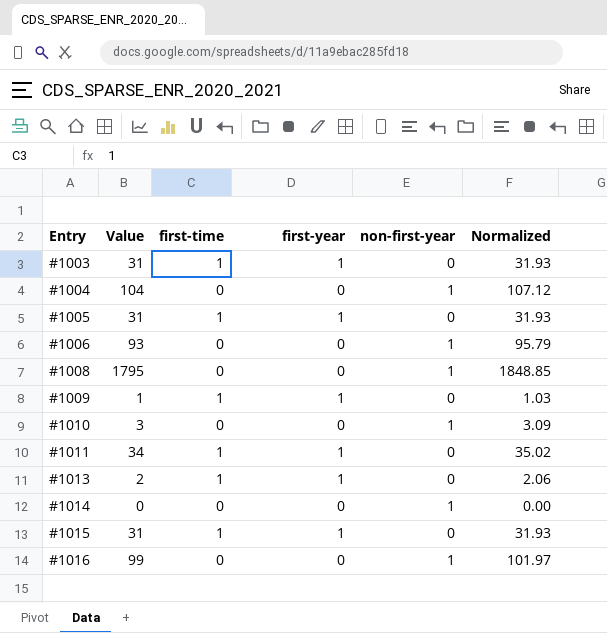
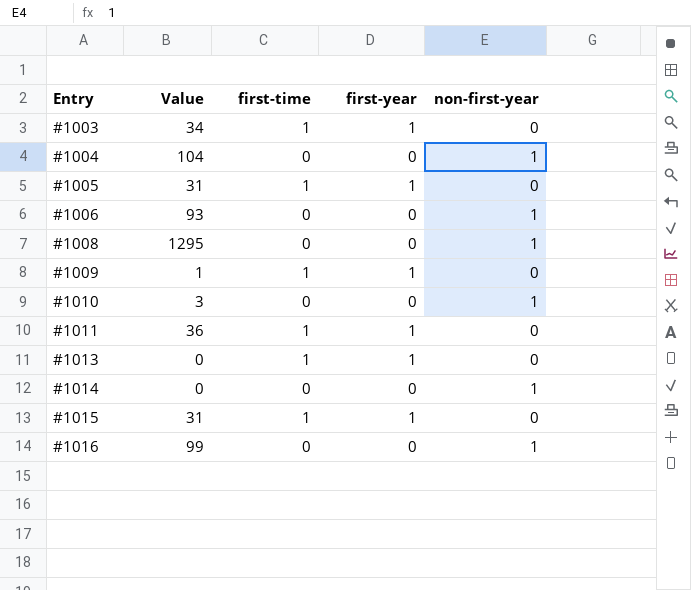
column Normalized | formula: [Value] * 1.03 -> none
#1003 | Value: 31 -> 34
#1008 | Value: 1795 -> 1295
#1011 | Value: 34 -> 36
#1013 | Value: 2 -> 0

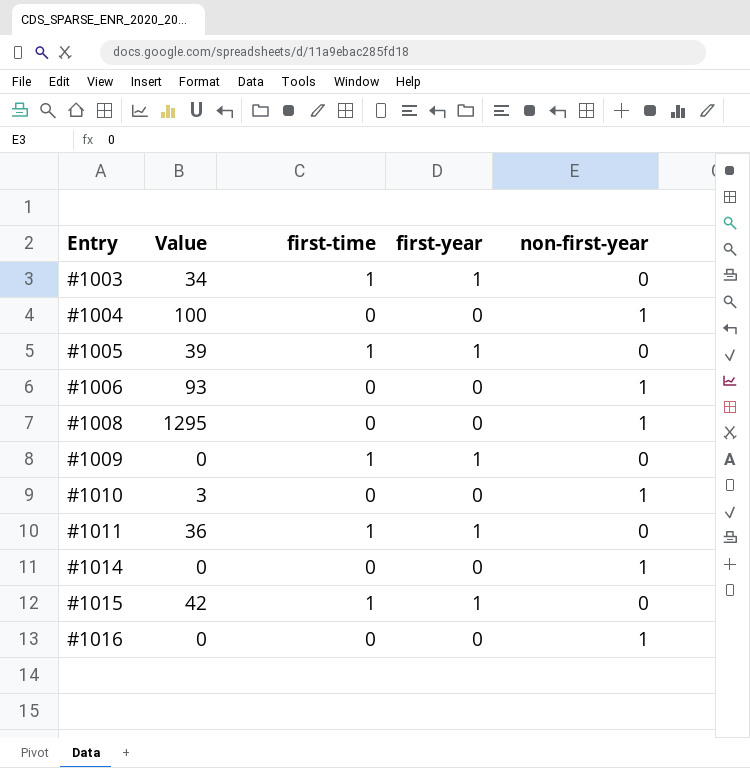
row #1013: 0 | 1 | 1 | 0 -> none
#1004 | Value: 104 -> 100
#1005 | Value: 31 -> 39
#1009 | Value: 1 -> 0
#1015 | Value: 31 -> 42
#1016 | Value: 99 -> 0

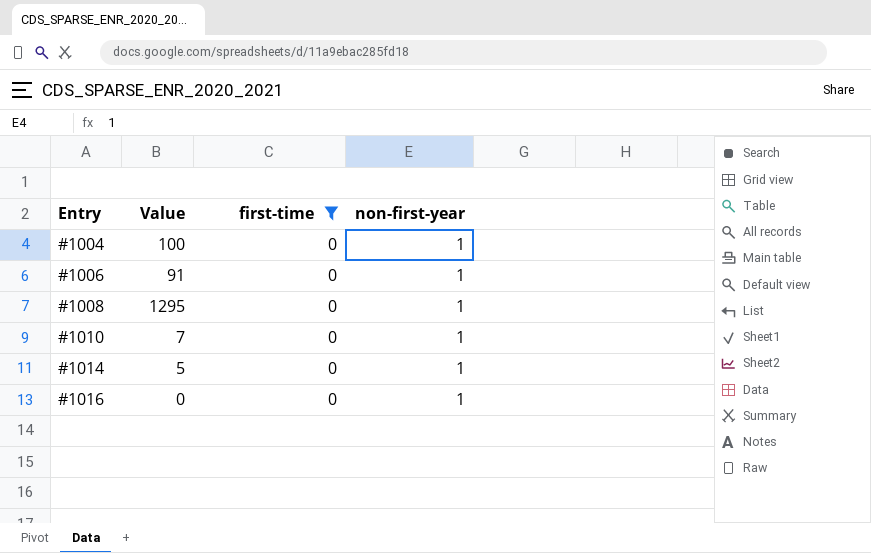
filter: none -> first-time = 0
column first-year | position: 4 -> none
#1006 | Value: 93 -> 91
#1010 | Value: 3 -> 7
#1014 | Value: 0 -> 5

